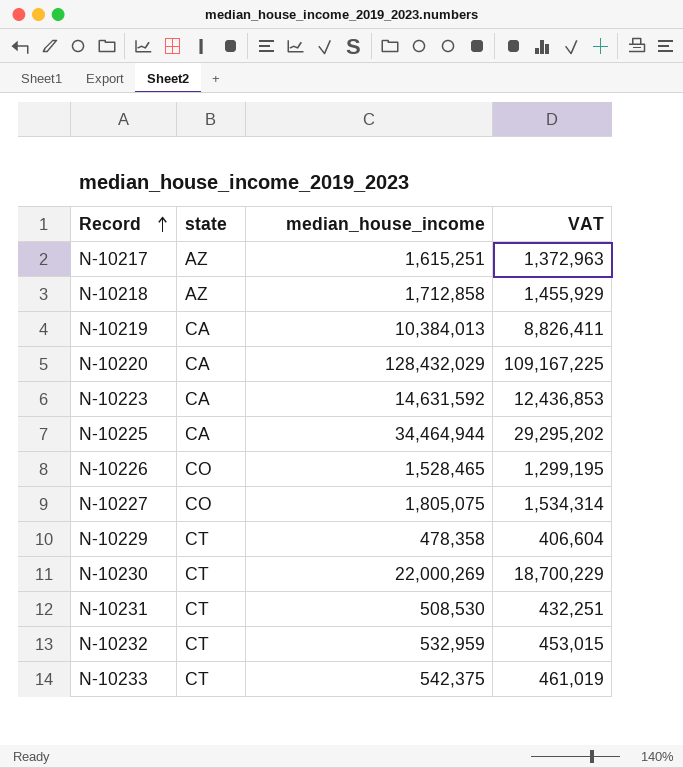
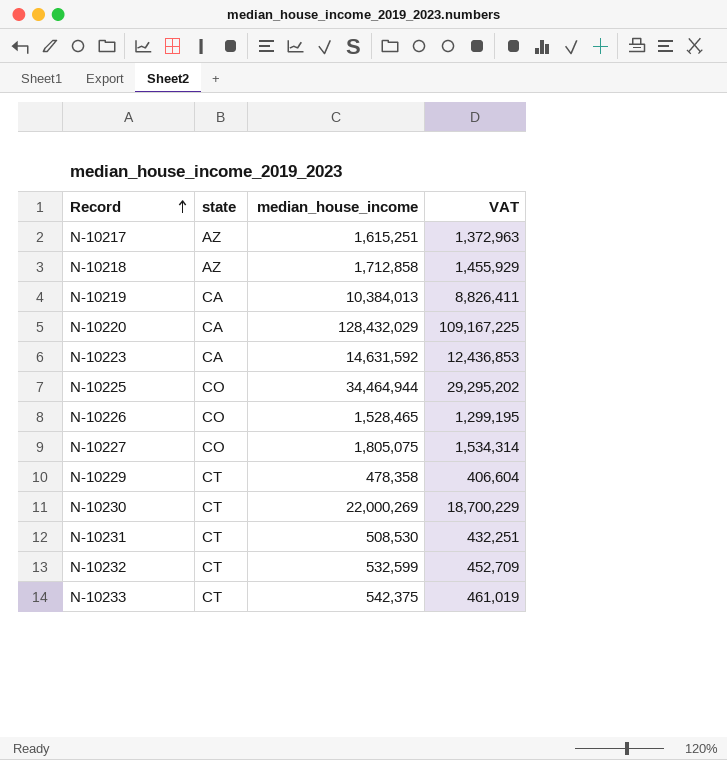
N-10225 | state: CA -> CO
N-10232 | median_house_income: 532,959 -> 532,599
N-10232 | VAT: 453,015 -> 452,709

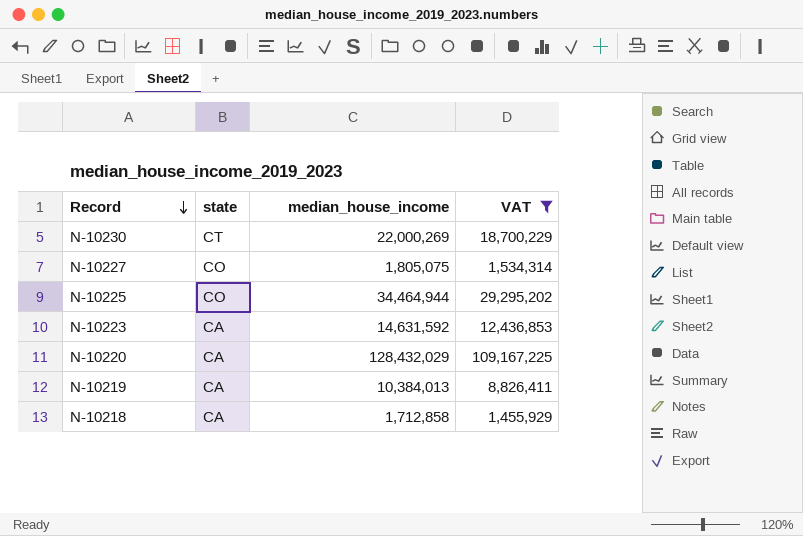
filter: none -> VAT >= 1,455,929
row order: Record ascending -> Record descending
N-10218 | state: AZ -> CA

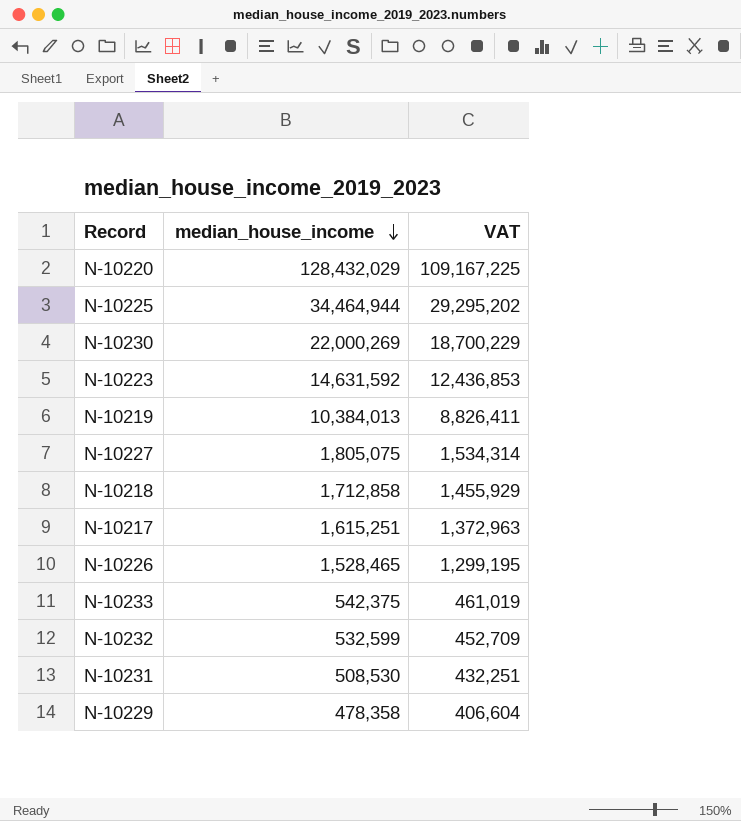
filter: VAT >= 1,455,929 -> none
row order: Record descending -> median_house_income descending
column state | position: 2 -> none

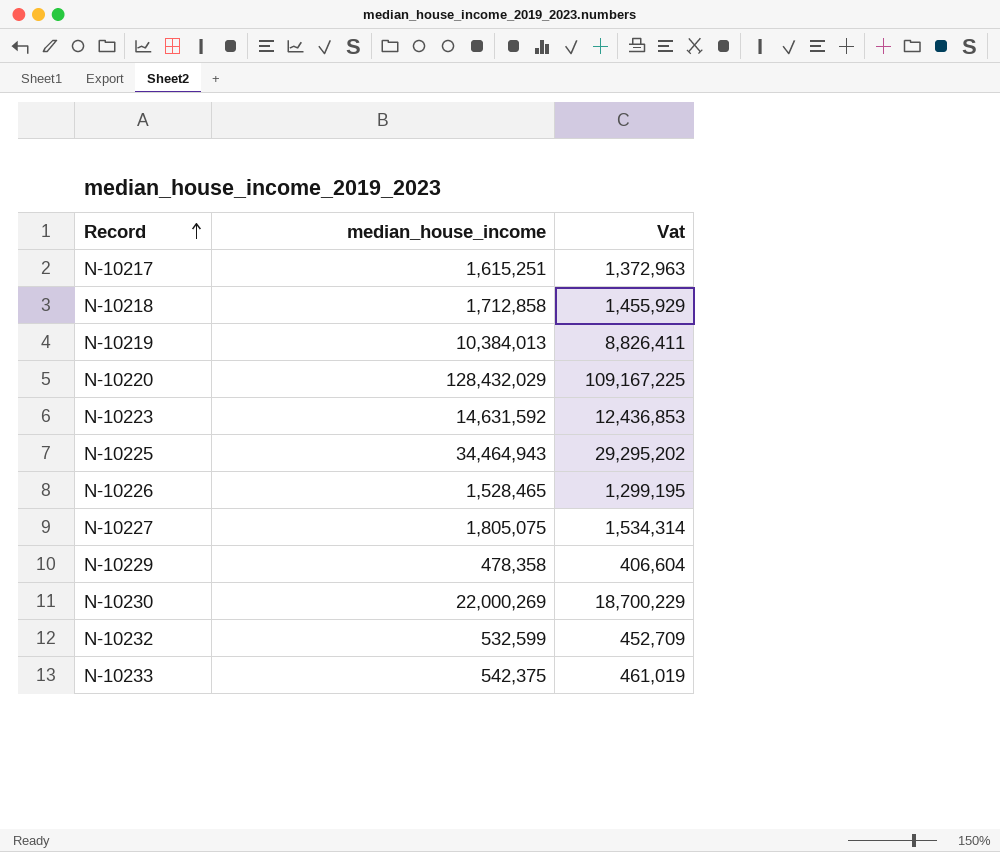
row order: median_house_income descending -> Record ascending
column name: VAT -> Vat
row N-10231: 508,530 | 432,251 -> none
N-10225 | median_house_income: 34,464,944 -> 34,464,943

